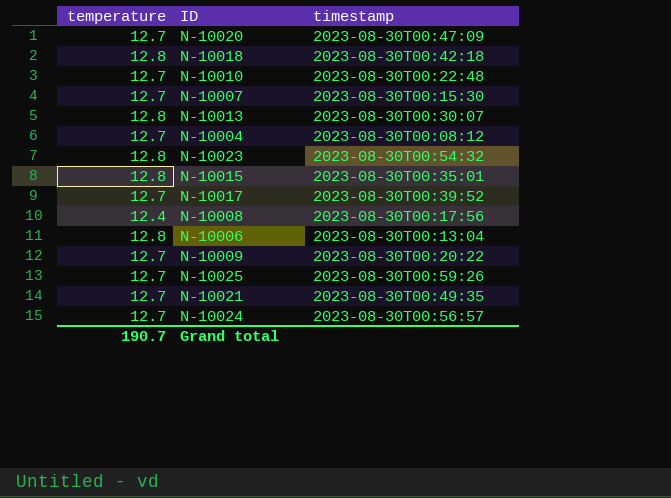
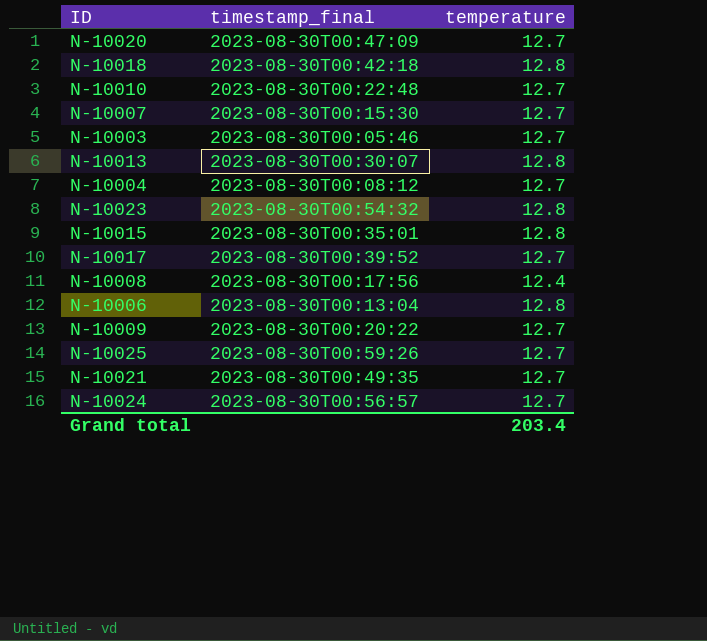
column name: timestamp -> timestamp_final
column temperature | position: 1 -> 3
row N-10003: none -> 2023-08-30T00:05:46 | 12.7
Grand total | temperature: 190.7 -> 203.4

